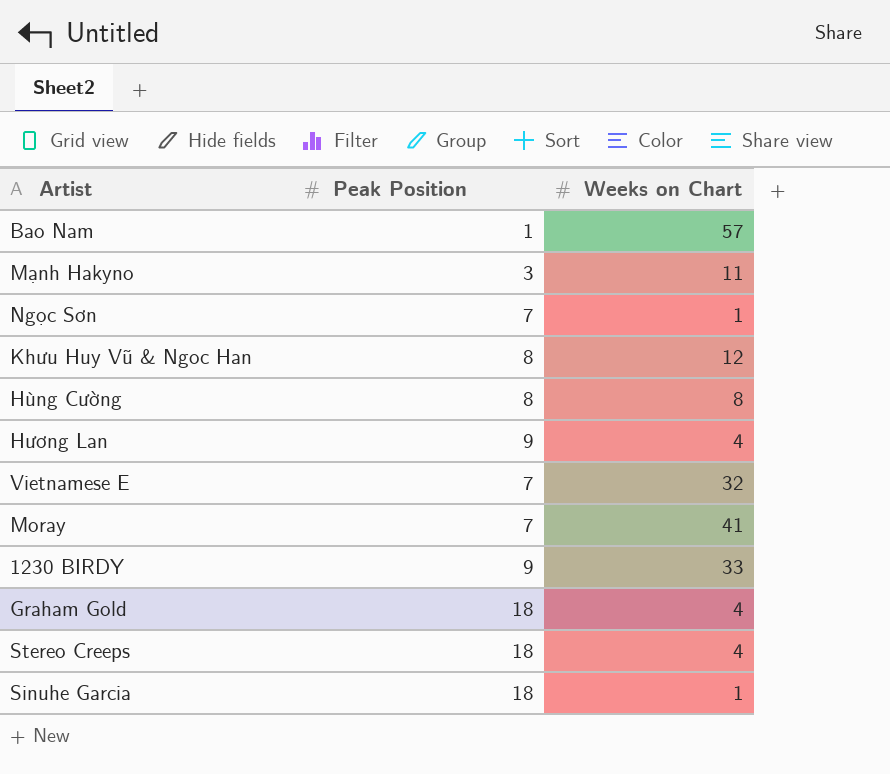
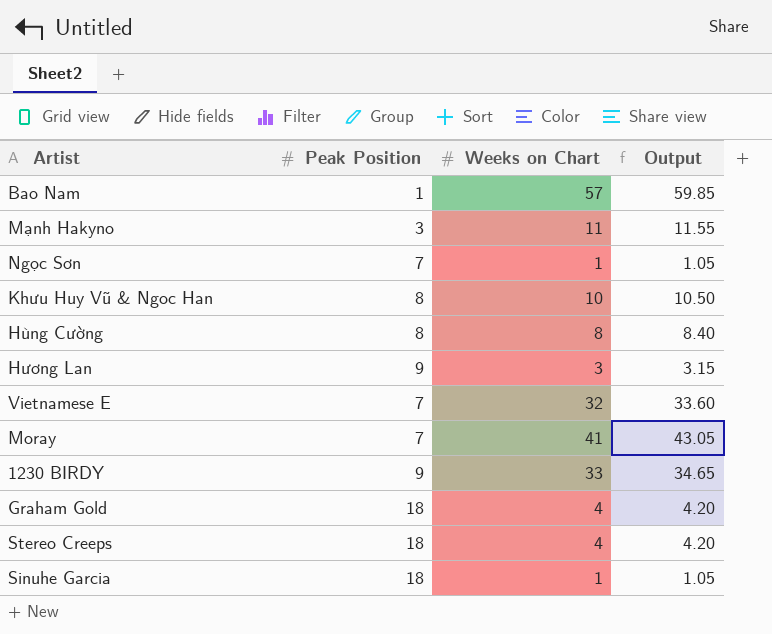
column Output | formula: none -> [Weeks on Chart] * 1.05
Khưu Huy Vũ & Ngoc Han | Weeks on Chart: 12 -> 10
Hương Lan | Weeks on Chart: 4 -> 3

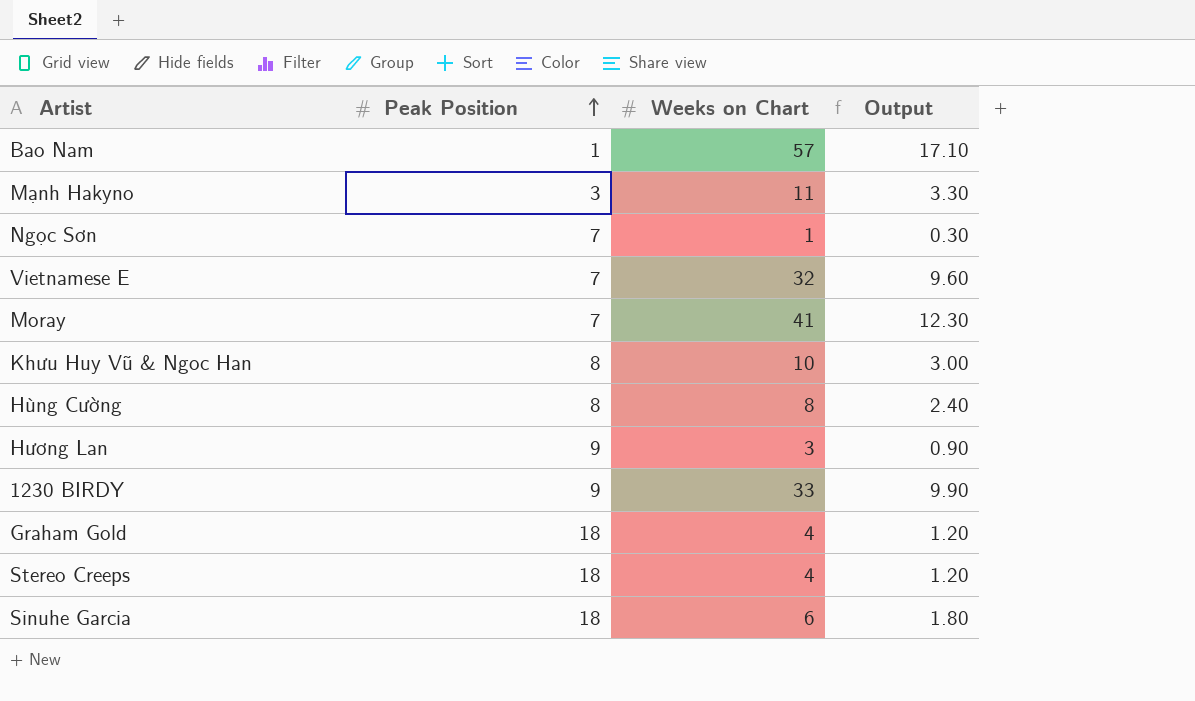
row order: none -> Peak Position ascending
column Output | formula: [Weeks on Chart] * 1.05 -> [Weeks on Chart] * 0.3
Sinuhe Garcia | Weeks on Chart: 1 -> 6

